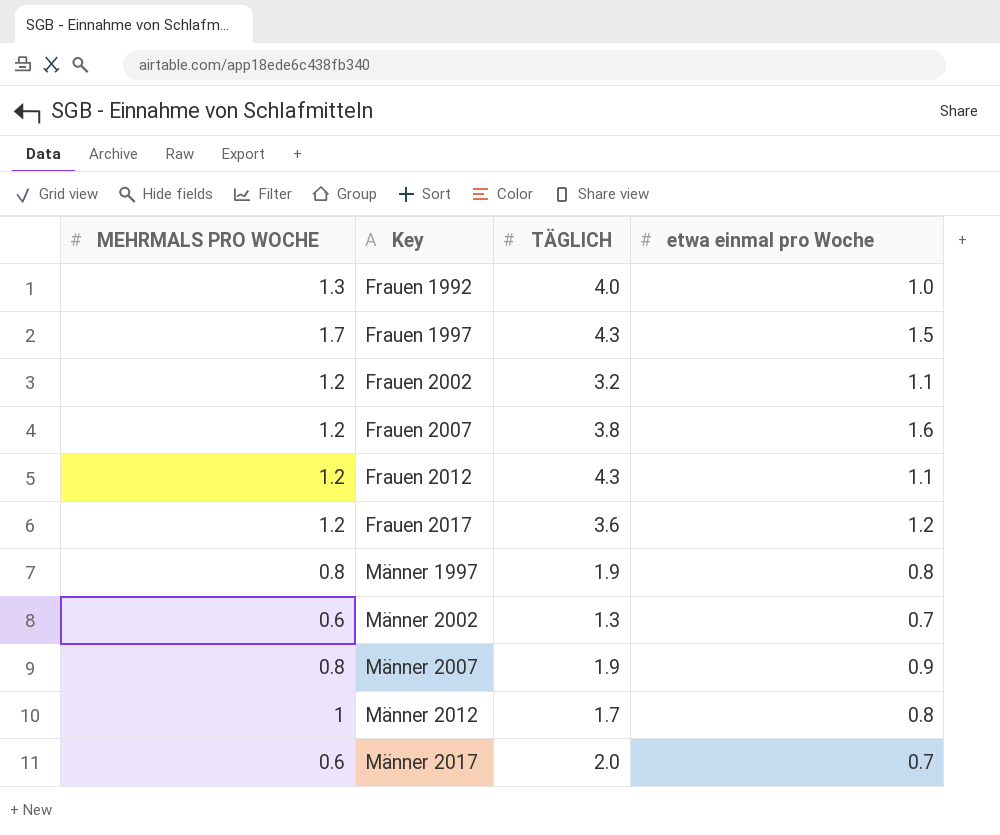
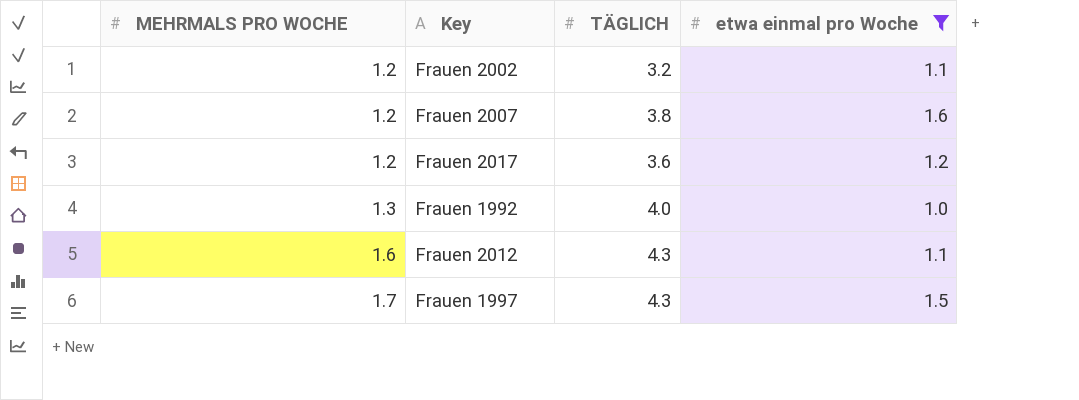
filter: none -> etwa einmal pro Woche >= 1.0
row order: Key ascending -> MEHRMALS PRO WOCHE ascending
Frauen 2012 | MEHRMALS PRO WOCHE: 1.2 -> 1.6

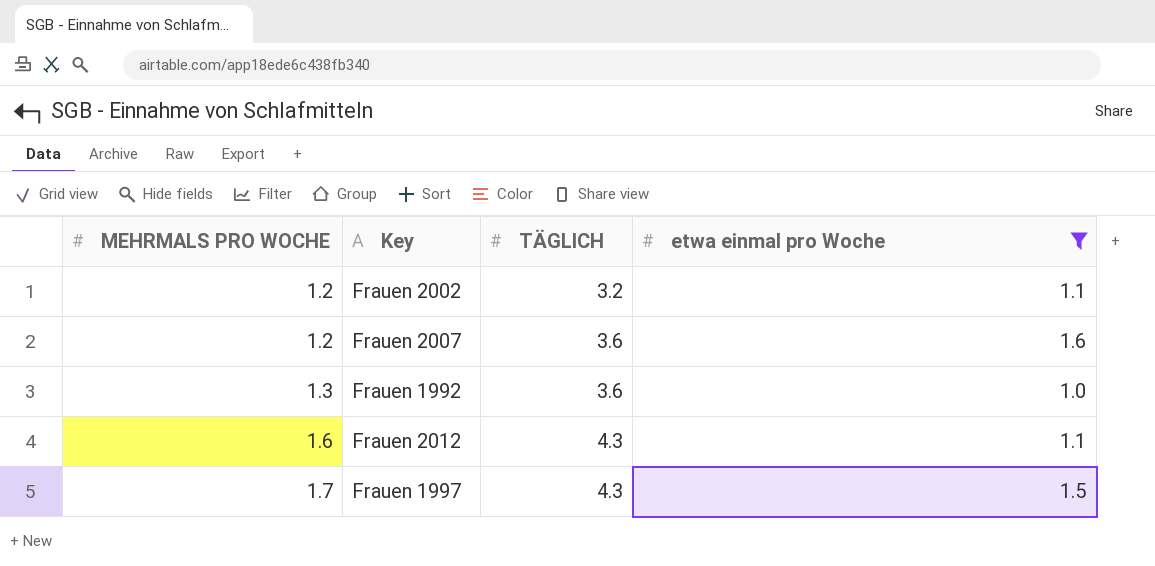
row Frauen 2017: 1.2 | 3.6 | 1.2 -> none
Frauen 2007 | TÄGLICH: 3.8 -> 3.6
Frauen 1992 | TÄGLICH: 4.0 -> 3.6

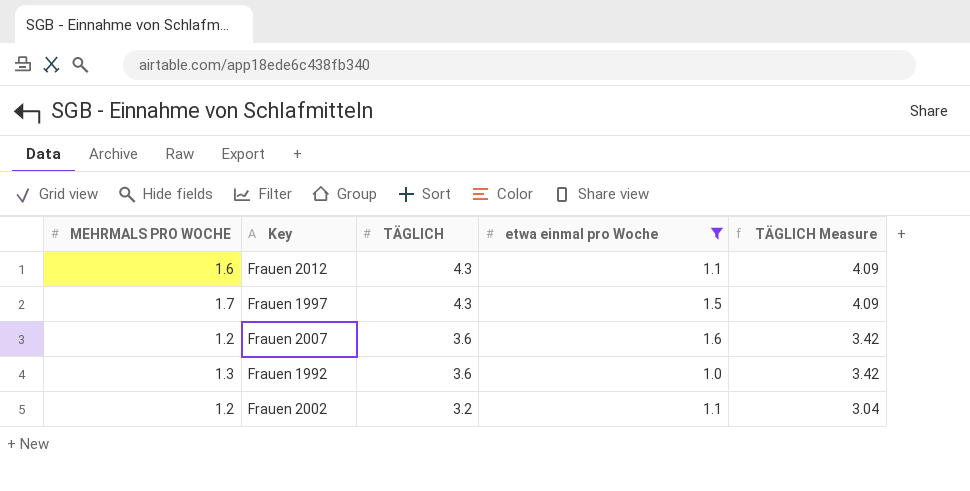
row order: MEHRMALS PRO WOCHE ascending -> TÄGLICH descending
column TÄGLICH Measure | formula: none -> [TÄGLICH] * 0.95

